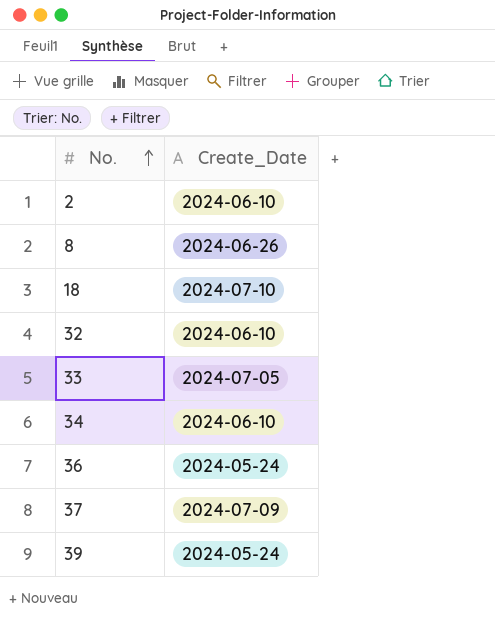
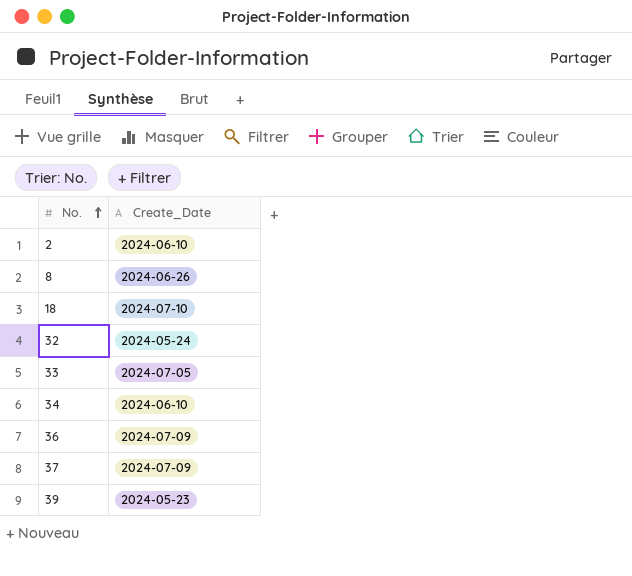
32 | Create_Date: 2024-06-10 -> 2024-05-24
36 | Create_Date: 2024-05-24 -> 2024-07-09
39 | Create_Date: 2024-05-24 -> 2024-05-23

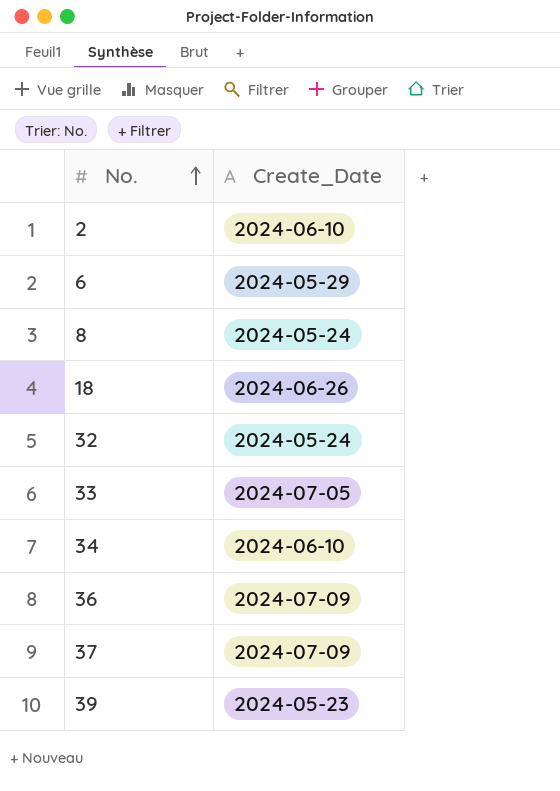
row 6: none -> 2024-05-29
8 | Create_Date: 2024-06-26 -> 2024-05-24
18 | Create_Date: 2024-07-10 -> 2024-06-26

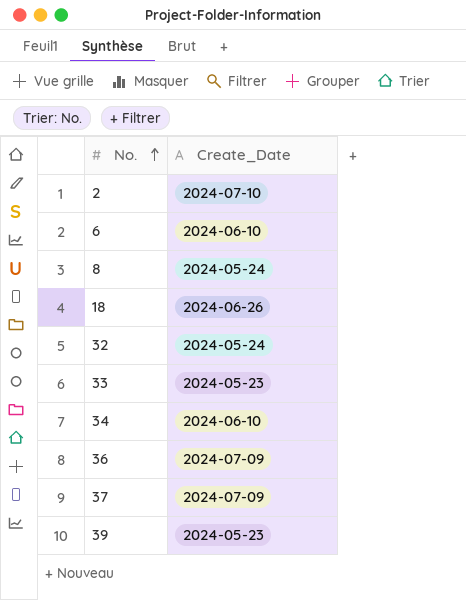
2 | Create_Date: 2024-06-10 -> 2024-07-10
6 | Create_Date: 2024-05-29 -> 2024-06-10
33 | Create_Date: 2024-07-05 -> 2024-05-23

